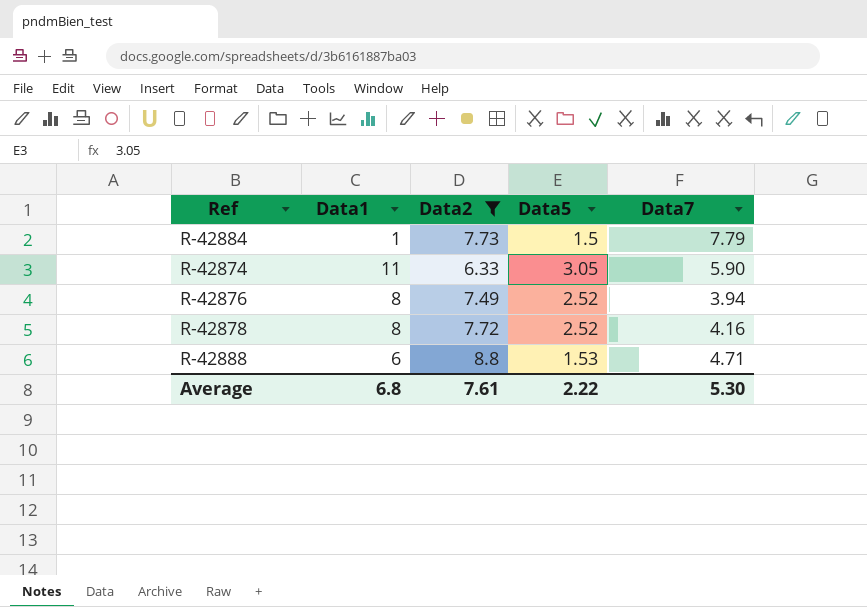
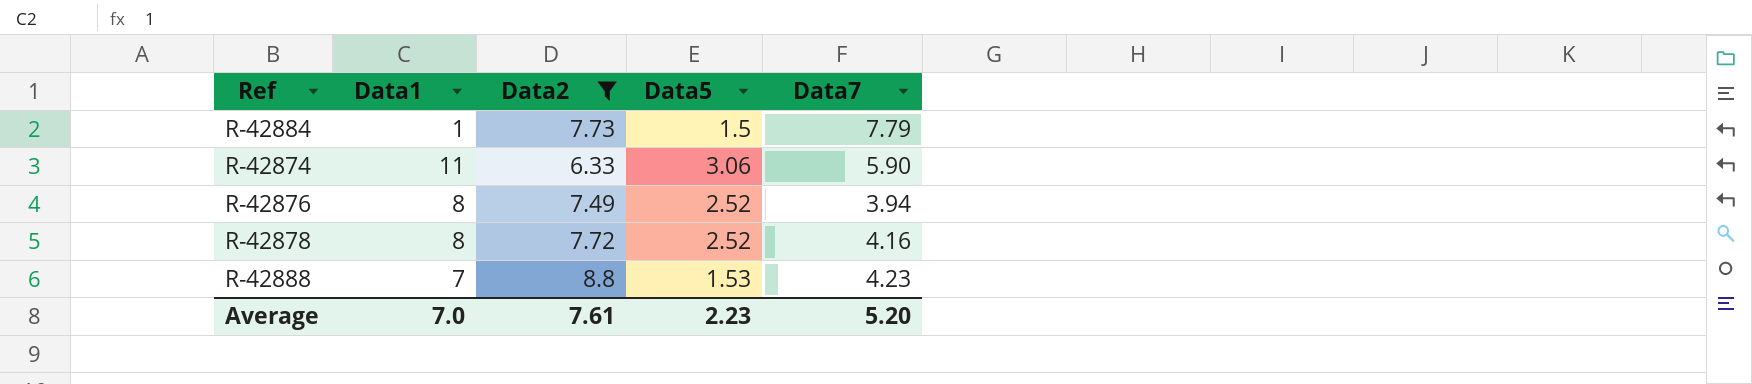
R-42874 | Data5: 3.05 -> 3.06
R-42888 | Data1: 6 -> 7
R-42888 | Data7: 4.71 -> 4.23
Average | Data1: 6.8 -> 7.0
Average | Data5: 2.22 -> 2.23
Average | Data7: 5.30 -> 5.20

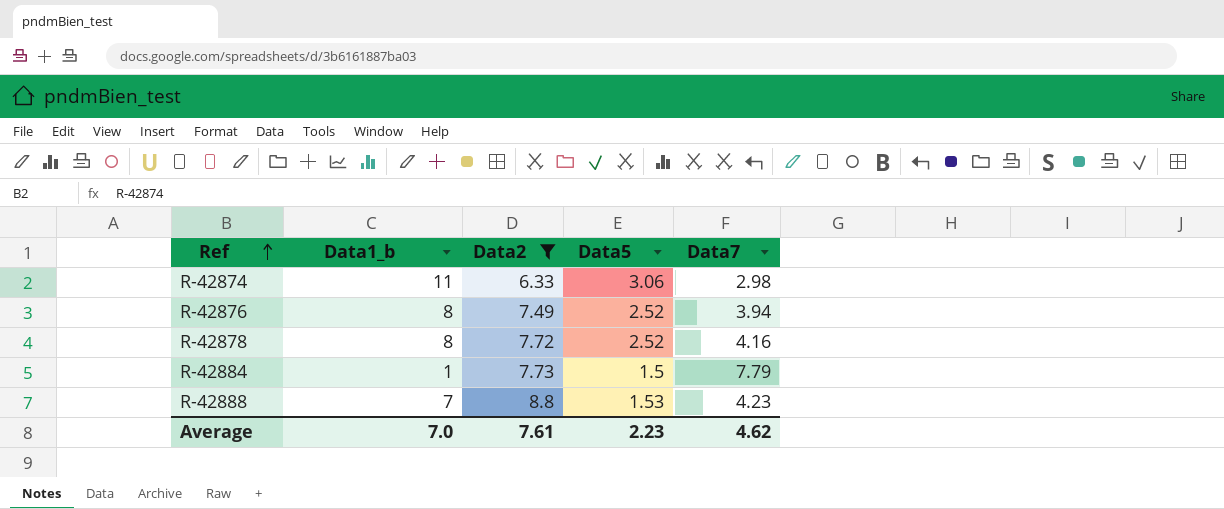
row order: none -> Ref ascending
column name: Data1 -> Data1_b
R-42874 | Data7: 5.90 -> 2.98
Average | Data7: 5.20 -> 4.62

